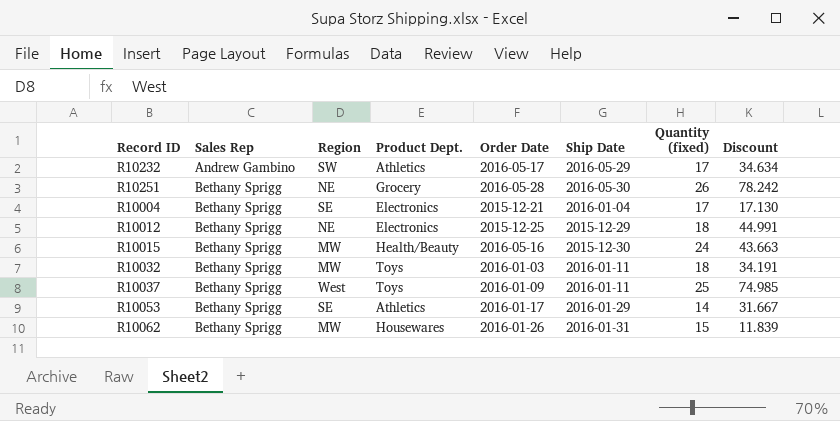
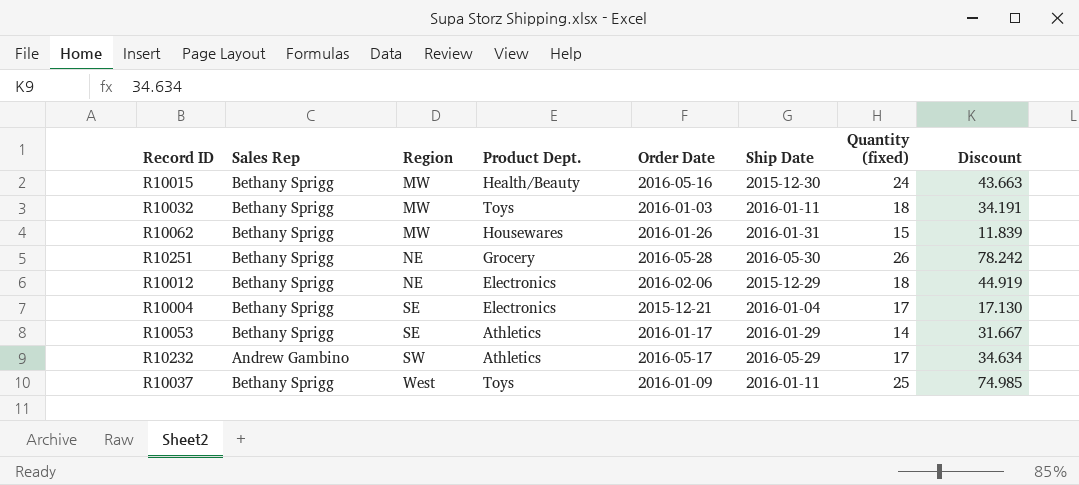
row order: Sales Rep ascending -> Region ascending
R10012 | Order Date: 2015-12-25 -> 2016-02-06
R10012 | Discount: 44.991 -> 44.919

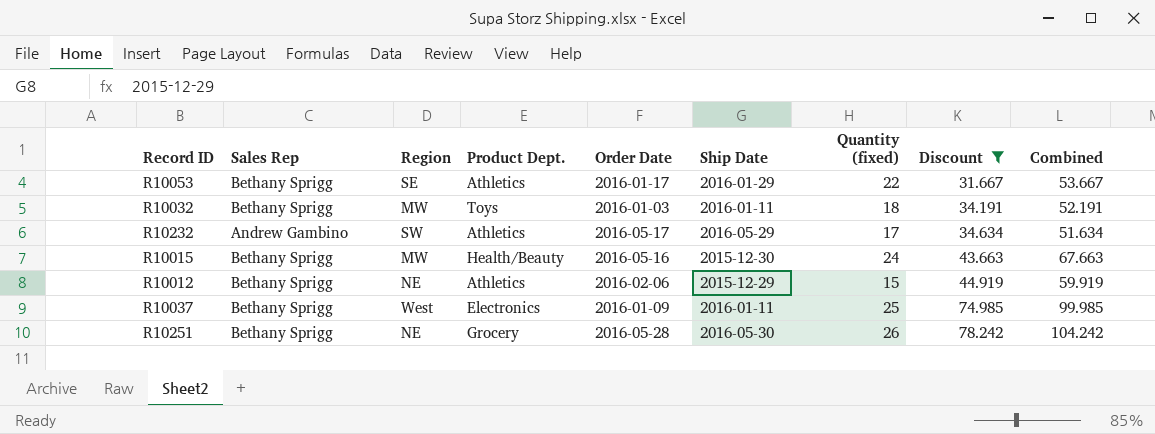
filter: none -> Discount >= 31.667
row order: Region ascending -> Discount ascending
column Combined | formula: none -> [Quantity (fixed)] + [Discount]
R10053 | Quantity (fixed): 14 -> 22
R10012 | Product Dept.: Electronics -> Athletics
R10012 | Quantity (fixed): 18 -> 15
R10037 | Product Dept.: Toys -> Electronics

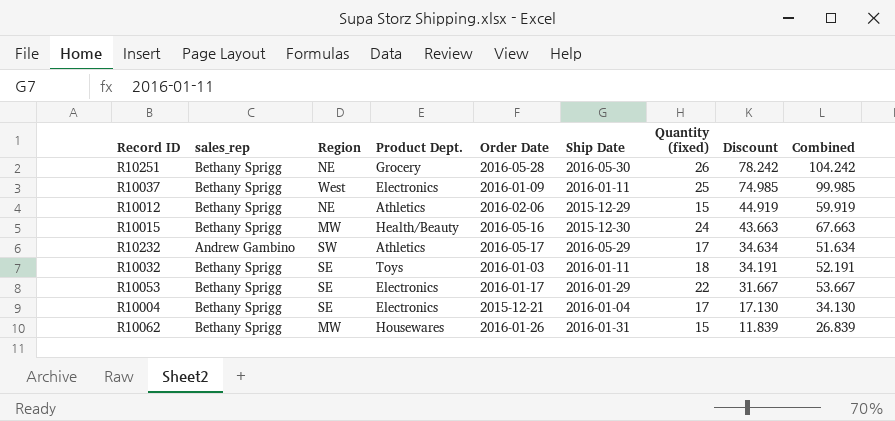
filter: Discount >= 31.667 -> none
row order: Discount ascending -> Discount descending
column name: Sales Rep -> sales_rep
R10032 | Region: MW -> SE
R10053 | Product Dept.: Athletics -> Electronics

